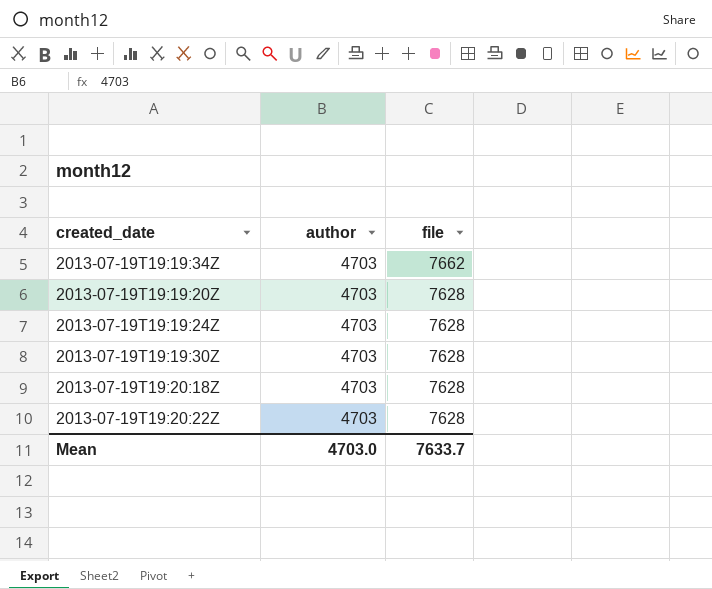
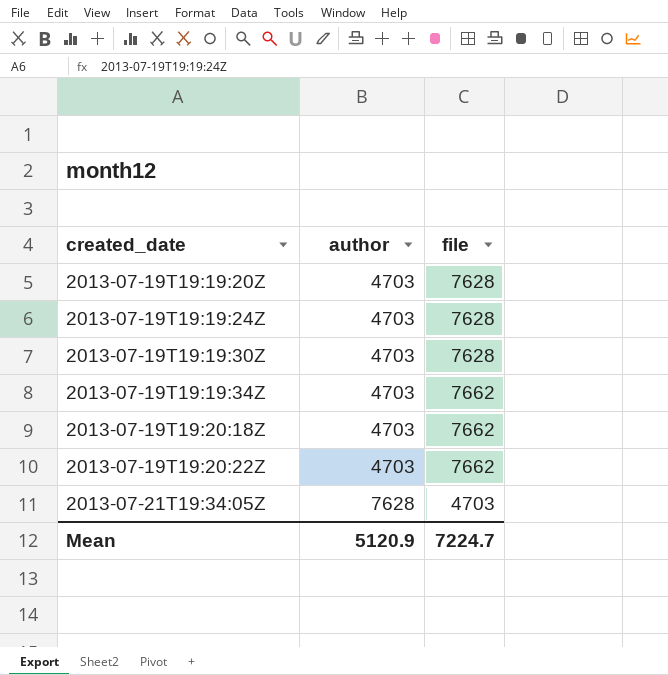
row order: file descending -> created_date ascending
2013-07-19T19:20:18Z | file: 7628 -> 7662
2013-07-19T19:20:22Z | file: 7628 -> 7662
row 2013-07-21T19:34:05Z: none -> 7628 | 4703
Mean | author: 4703.0 -> 5120.9
Mean | file: 7633.7 -> 7224.7

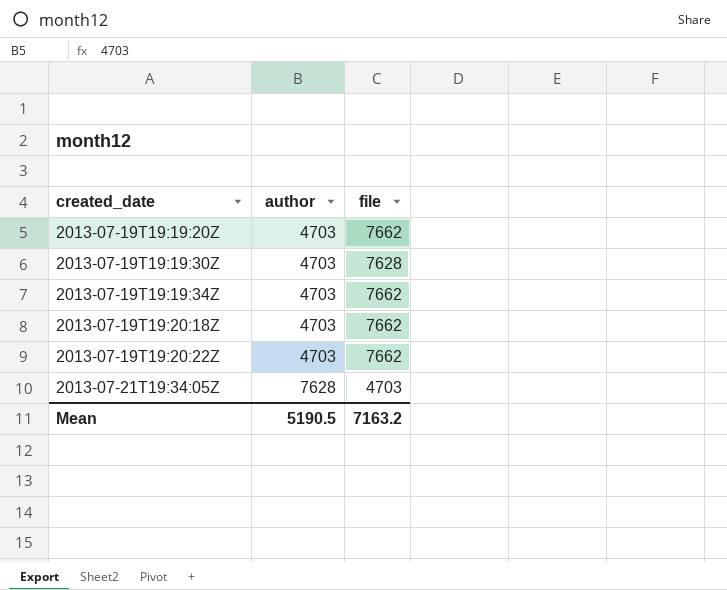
row 2013-07-19T19:19:24Z: 4703 | 7628 -> none
2013-07-19T19:19:20Z | file: 7628 -> 7662
Mean | author: 5120.9 -> 5190.5
Mean | file: 7224.7 -> 7163.2

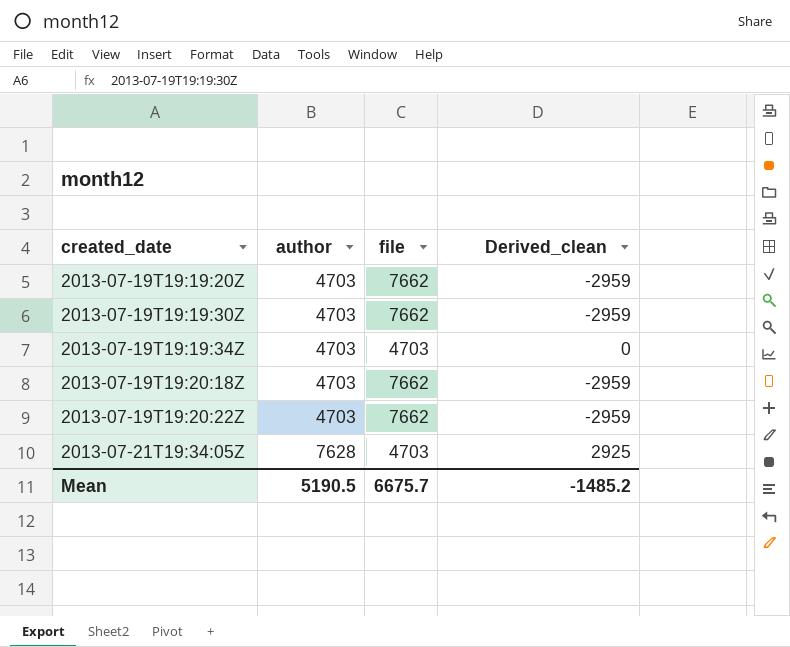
column Derived_clean | formula: none -> [author] - [file]
2013-07-19T19:19:30Z | file: 7628 -> 7662
2013-07-19T19:19:34Z | file: 7662 -> 4703
Mean | file: 7163.2 -> 6675.7

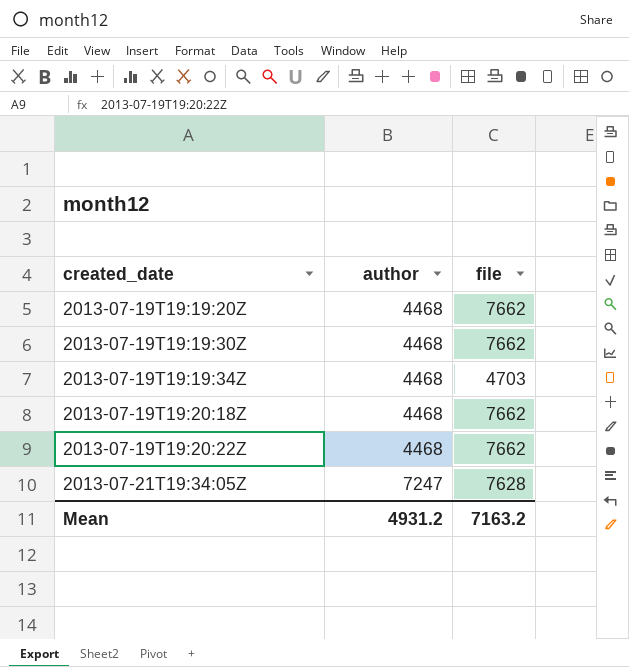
column Derived_clean | formula: [author] - [file] -> none
2013-07-19T19:19:20Z | author: 4703 -> 4468
2013-07-19T19:19:30Z | author: 4703 -> 4468
2013-07-19T19:19:34Z | author: 4703 -> 4468
2013-07-19T19:20:18Z | author: 4703 -> 4468
2013-07-19T19:20:22Z | author: 4703 -> 4468
2013-07-21T19:34:05Z | author: 7628 -> 7247
2013-07-21T19:34:05Z | file: 4703 -> 7628
Mean | author: 5190.5 -> 4931.2
Mean | file: 6675.7 -> 7163.2

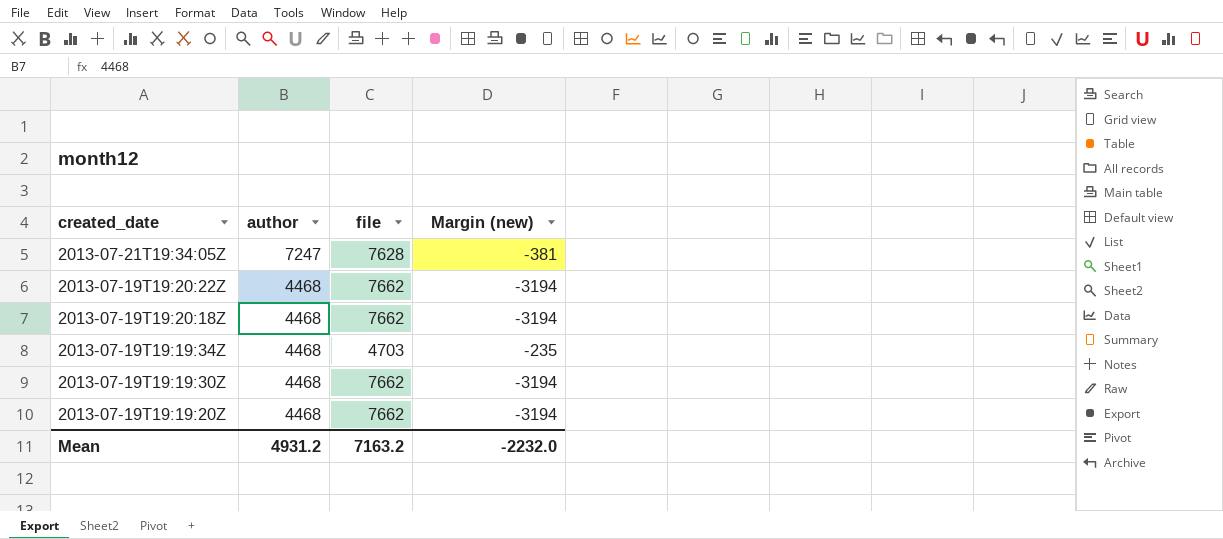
row order: created_date ascending -> created_date descending
column Margin (new) | formula: none -> [author] - [file]

